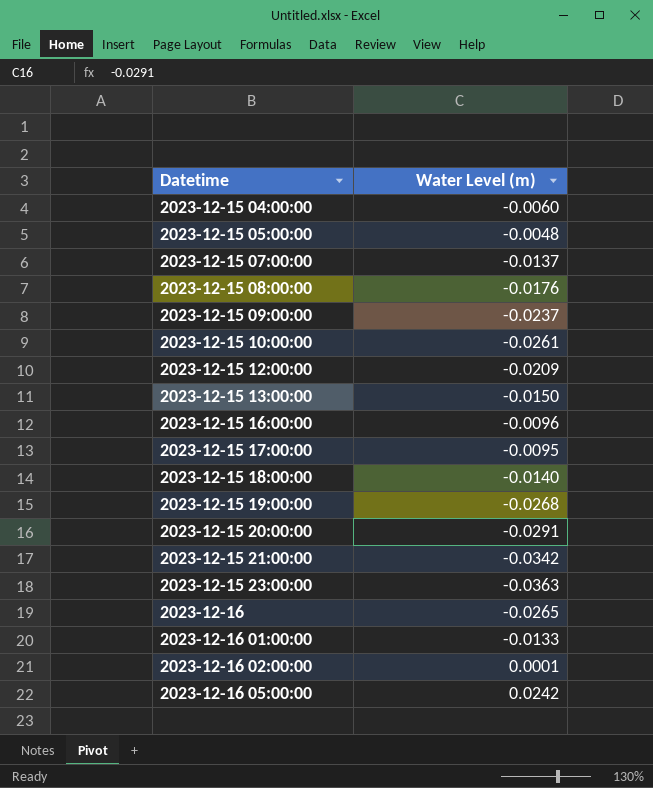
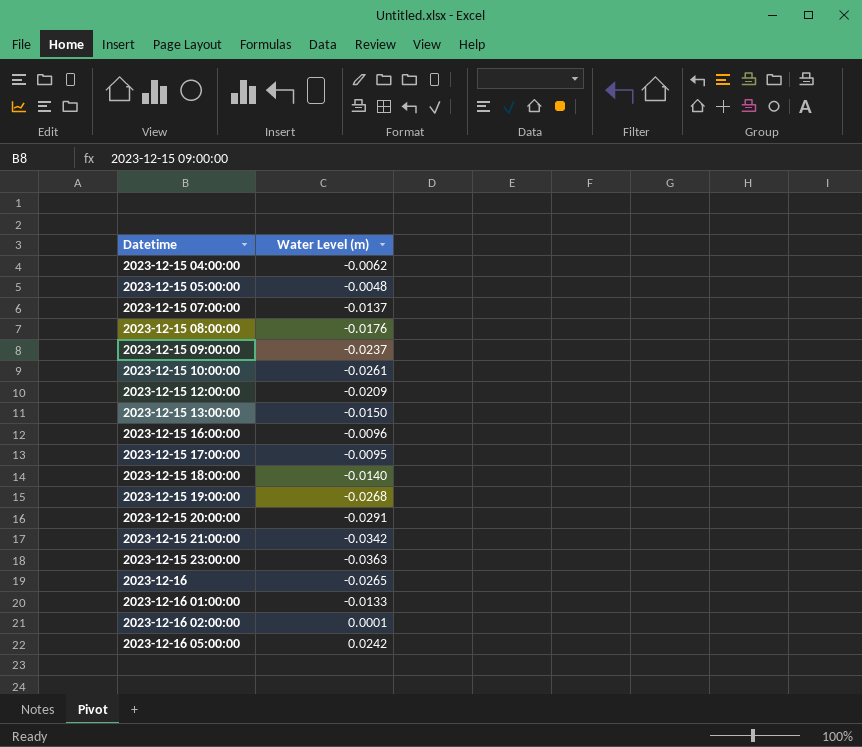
2023-12-15 04:00:00 | Water Level (m): -0.0060 -> -0.0062

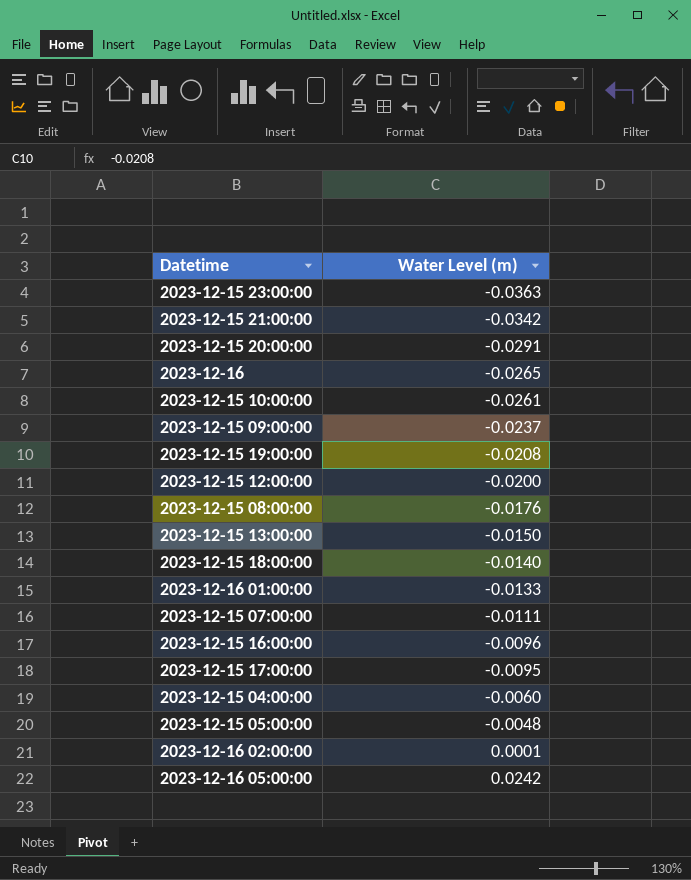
row order: Datetime ascending -> Water Level (m) ascending
2023-12-15 19:00:00 | Water Level (m): -0.0268 -> -0.0208
2023-12-15 12:00:00 | Water Level (m): -0.0209 -> -0.0200
2023-12-15 07:00:00 | Water Level (m): -0.0137 -> -0.0111
2023-12-15 04:00:00 | Water Level (m): -0.0062 -> -0.0060

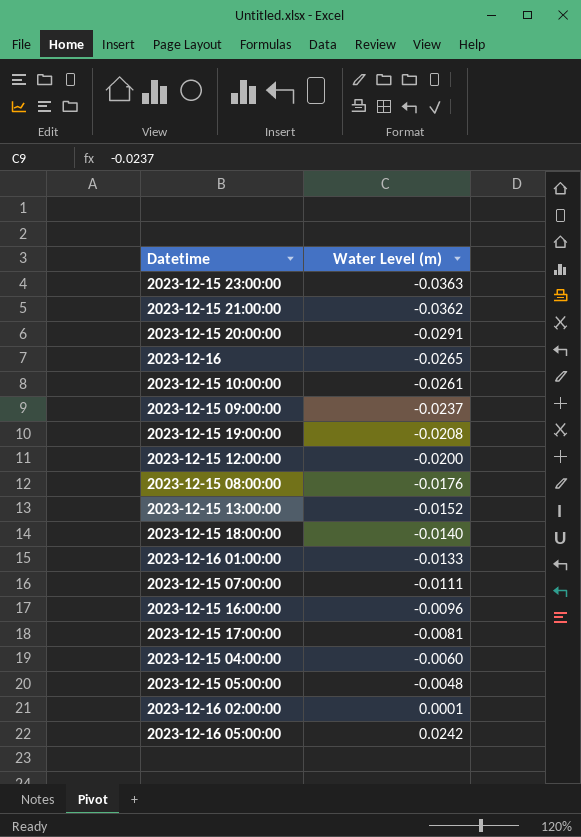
2023-12-15 21:00:00 | Water Level (m): -0.0342 -> -0.0362
2023-12-15 13:00:00 | Water Level (m): -0.0150 -> -0.0152
2023-12-15 17:00:00 | Water Level (m): -0.0095 -> -0.0081

